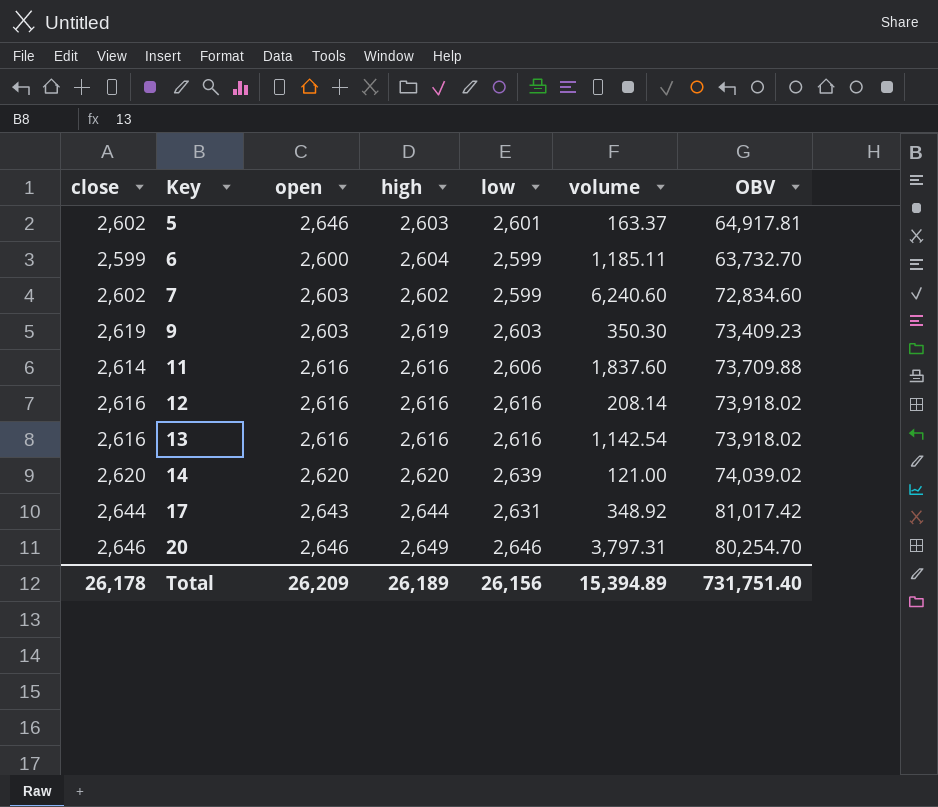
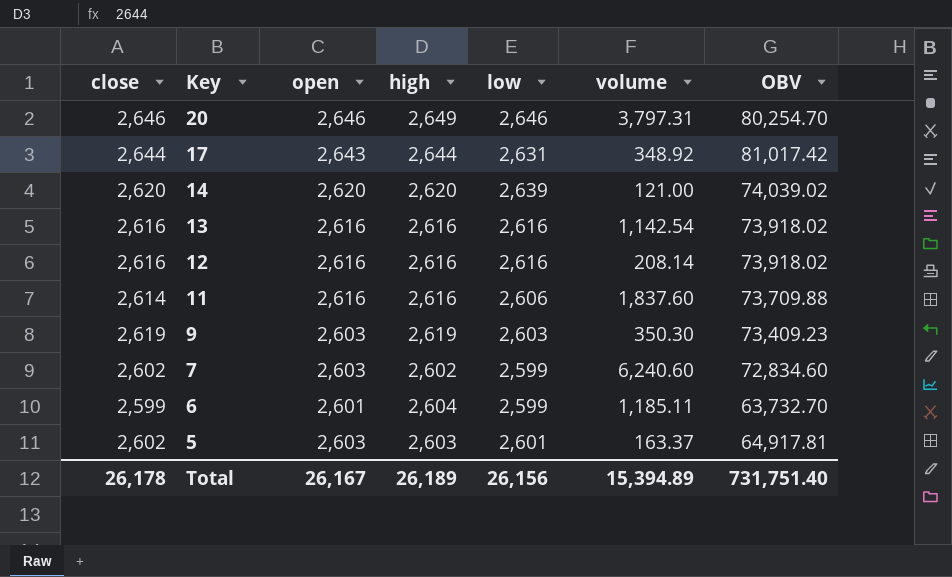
row order: Key ascending -> Key descending
6 | open: 2,600 -> 2,601
5 | open: 2,646 -> 2,603
Total | open: 26,209 -> 26,167

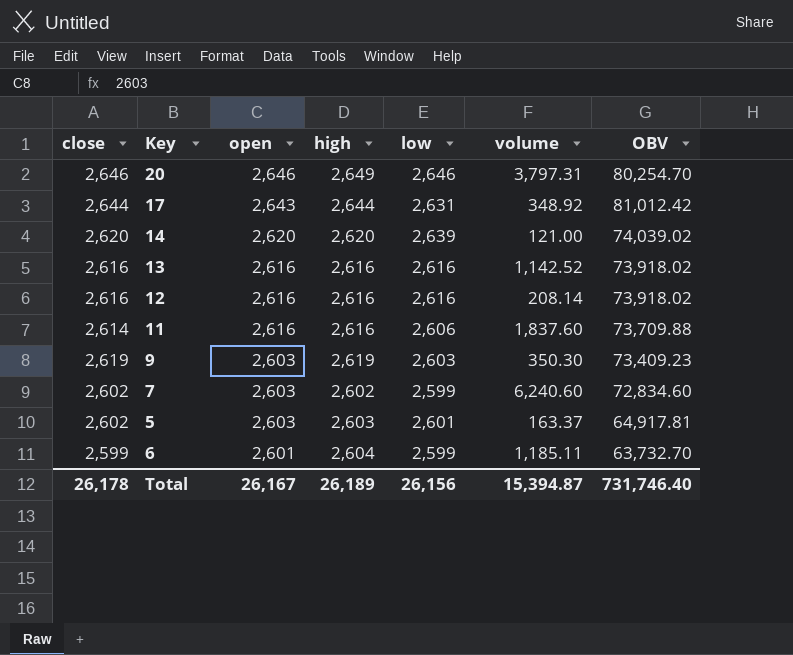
row order: Key descending -> open descending
17 | OBV: 81,017.42 -> 81,012.42
13 | volume: 1,142.54 -> 1,142.52
Total | volume: 15,394.89 -> 15,394.87
Total | OBV: 731,751.40 -> 731,746.40

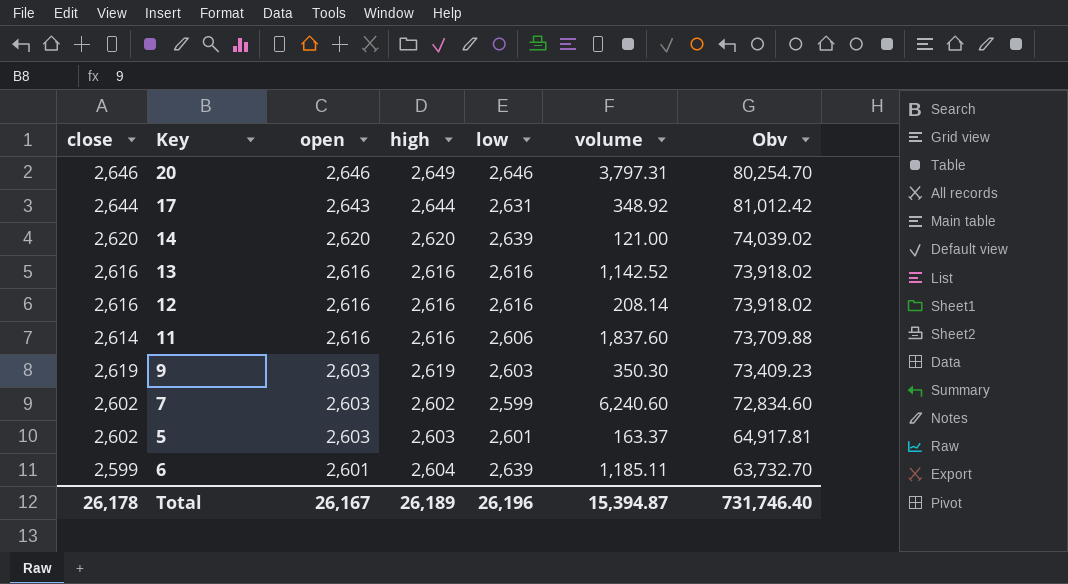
column name: OBV -> Obv
6 | low: 2,599 -> 2,639
Total | low: 26,156 -> 26,196

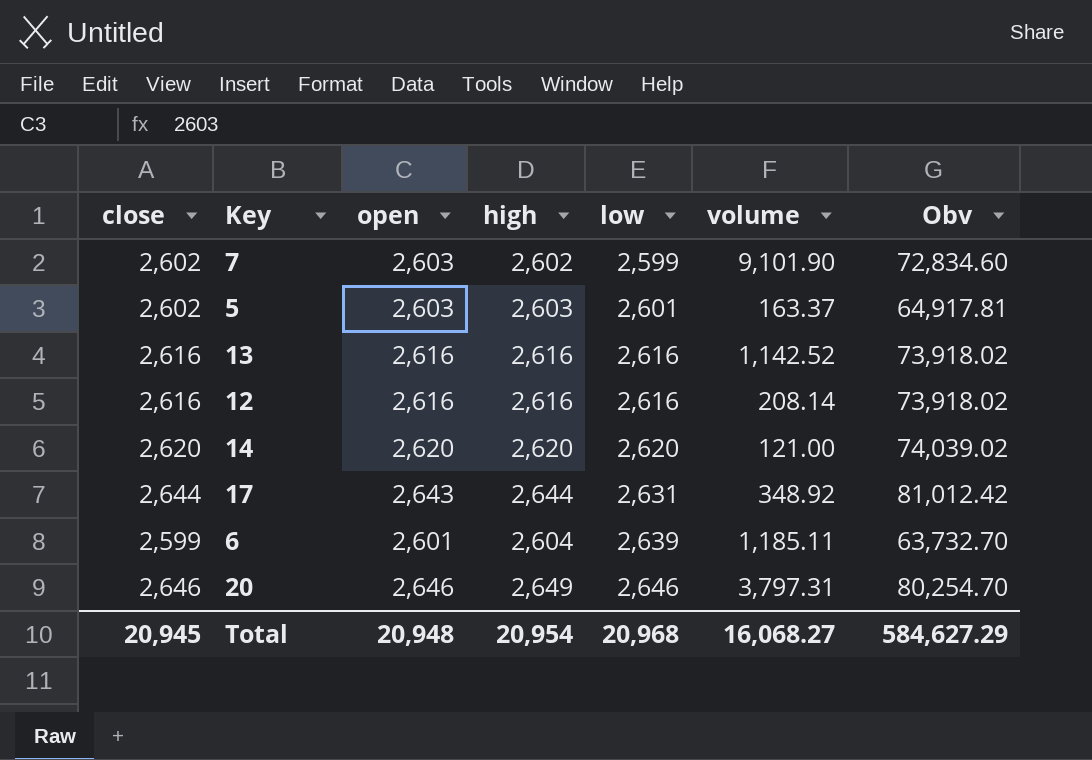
row order: open descending -> low ascending
row 11: 2,614 | 2,616 | 2,616 | 2,606 | 1,837.60 | 73,709.88 -> none
row 9: 2,619 | 2,603 | 2,619 | 2,603 | 350.30 | 73,409.23 -> none
7 | volume: 6,240.60 -> 9,101.90
14 | low: 2,639 -> 2,620
Total | close: 26,178 -> 20,945
Total | open: 26,167 -> 20,948
Total | high: 26,189 -> 20,954
Total | low: 26,196 -> 20,968
Total | volume: 15,394.87 -> 16,068.27
Total | Obv: 731,746.40 -> 584,627.29

